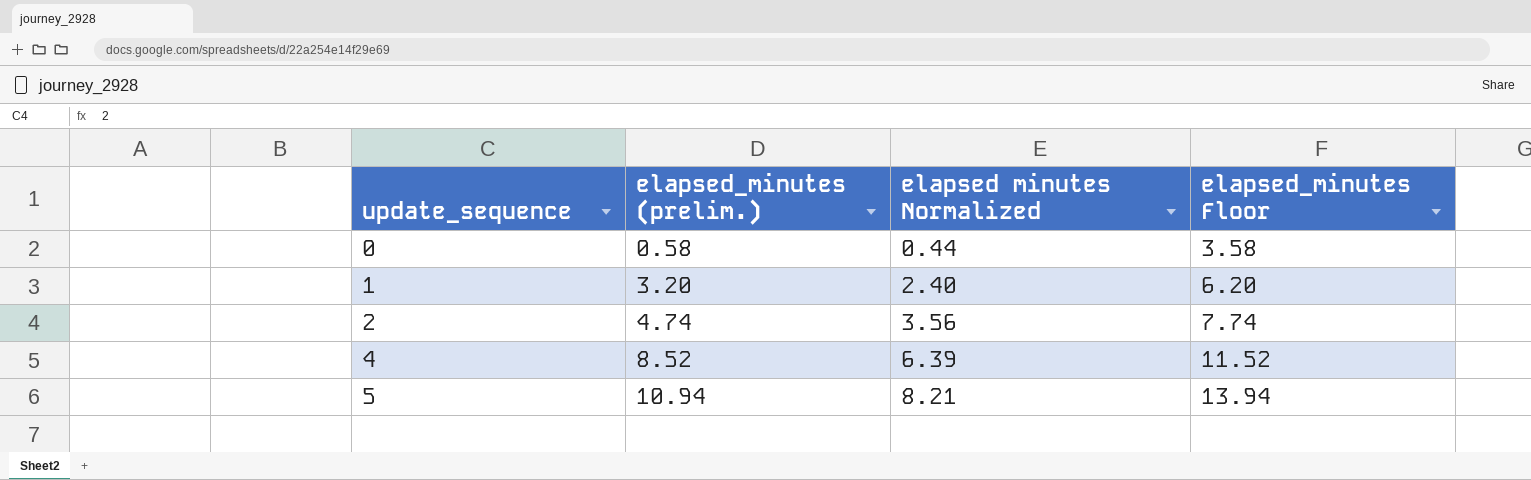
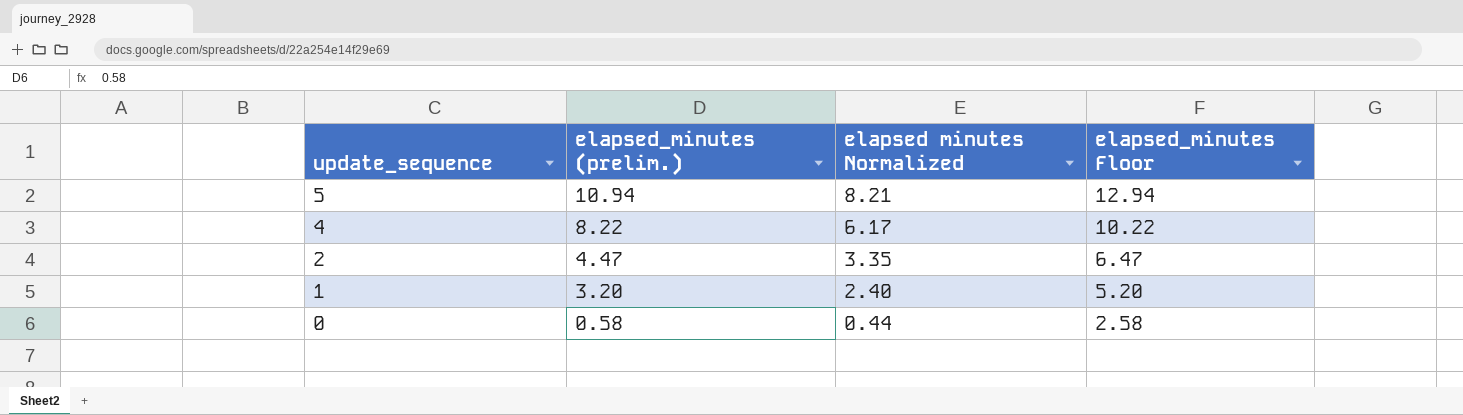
row order: update_sequence ascending -> update_sequence descending
column elapsed_minutes Floor | formula: [elapsed_minutes (prelim.)] + 3 -> [elapsed_minutes (prelim.)] + 2
4 | elapsed_minutes (prelim.): 8.52 -> 8.22
4 | elapsed minutes Normalized: 6.39 -> 6.17
2 | elapsed_minutes (prelim.): 4.74 -> 4.47
2 | elapsed minutes Normalized: 3.56 -> 3.35

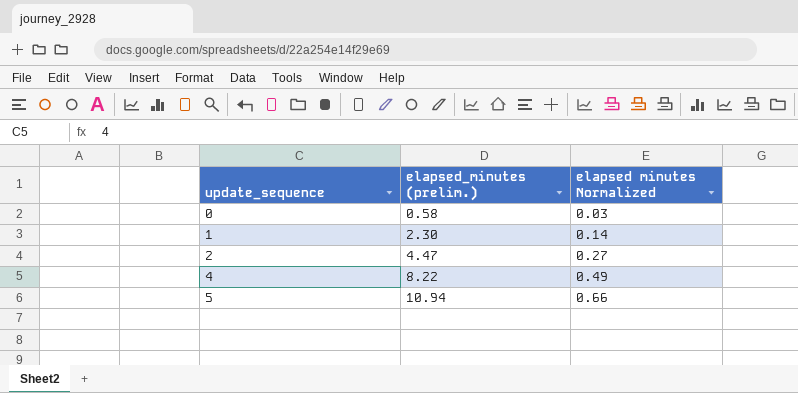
row order: update_sequence descending -> update_sequence ascending
column elapsed_minutes Floor | formula: [elapsed_minutes (prelim.)] + 2 -> none
column elapsed minutes Normalized | formula: [elapsed_minutes (prelim.)] * 0.75 -> [elapsed_minutes (prelim.)] * 0.06
1 | elapsed_minutes (prelim.): 3.20 -> 2.30

